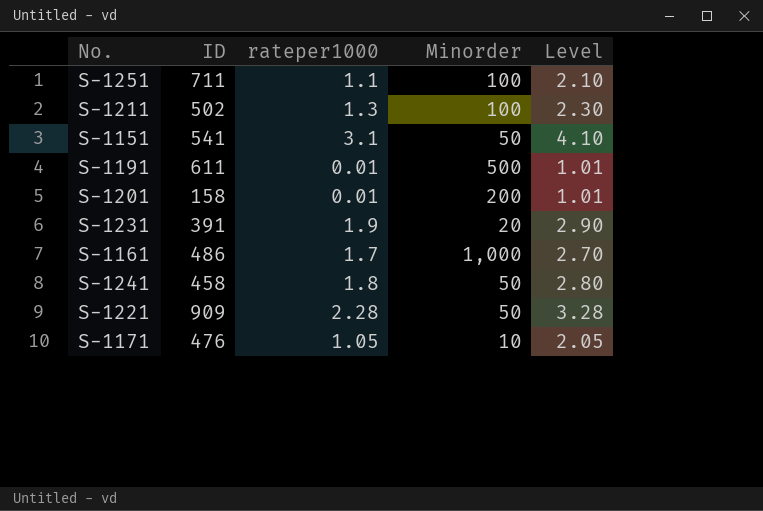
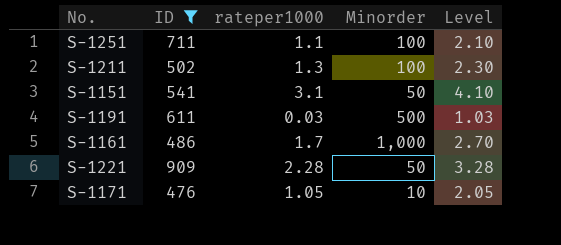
filter: none -> ID >= 476
S-1191 | rateper1000: 0.01 -> 0.03
S-1191 | Level: 1.01 -> 1.03

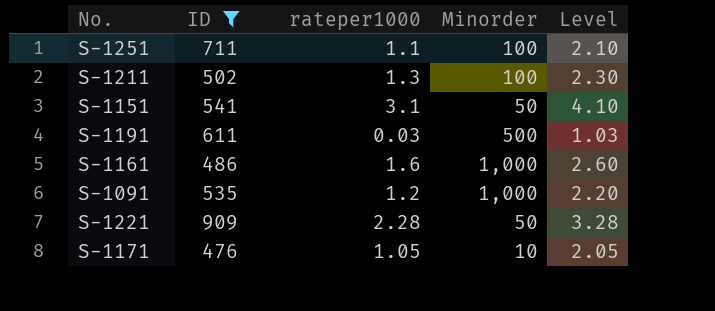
S-1161 | rateper1000: 1.7 -> 1.6
S-1161 | Level: 2.70 -> 2.60
row S-1091: none -> 535 | 1.2 | 1,000 | 2.20

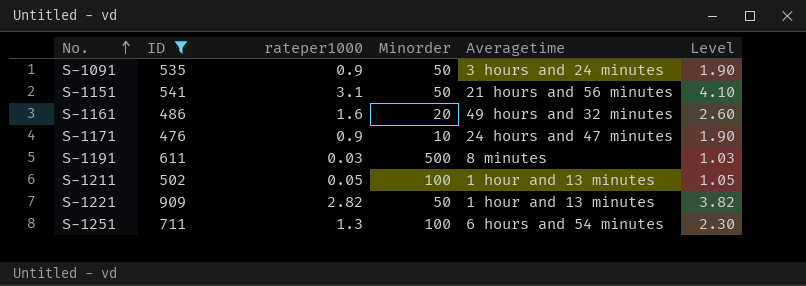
row order: none -> No. ascending
column Averagetime | position: none -> 5
S-1091 | rateper1000: 1.2 -> 0.9
S-1091 | Minorder: 1,000 -> 50
S-1091 | Level: 2.20 -> 1.90
S-1161 | Minorder: 1,000 -> 20
S-1171 | rateper1000: 1.05 -> 0.9
S-1171 | Level: 2.05 -> 1.90
S-1211 | rateper1000: 1.3 -> 0.05
S-1211 | Level: 2.30 -> 1.05
S-1221 | rateper1000: 2.28 -> 2.82
S-1221 | Level: 3.28 -> 3.82
S-1251 | rateper1000: 1.1 -> 1.3
S-1251 | Level: 2.10 -> 2.30

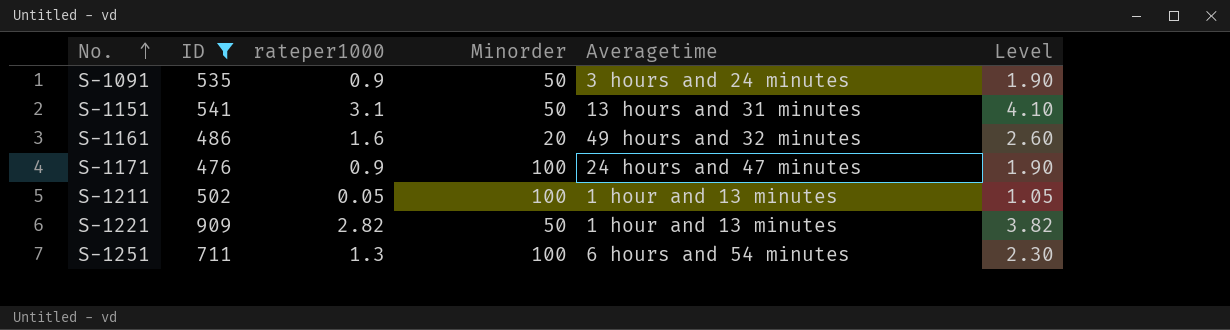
row S-1191: 611 | 0.03 | 500 | 8 minutes | 1.03 -> none
S-1151 | Averagetime: 21 hours and 56 minutes -> 13 hours and 31 minutes
S-1171 | Minorder: 10 -> 100

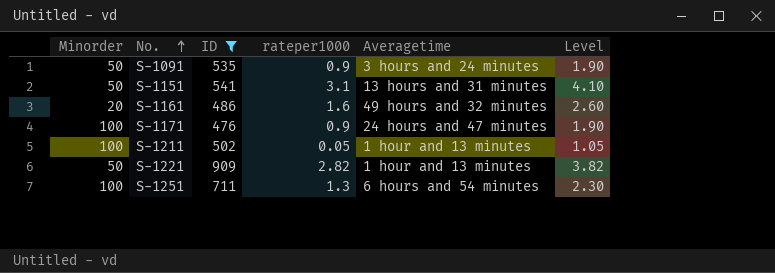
column Minorder | position: 4 -> 1

